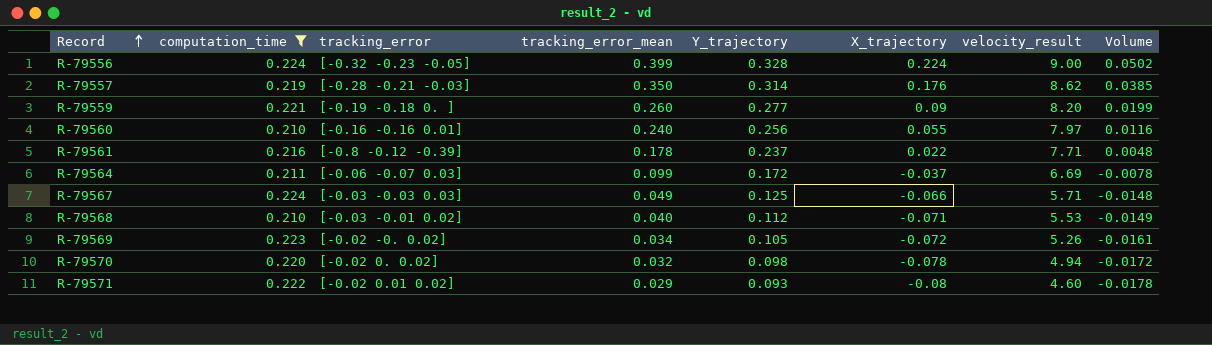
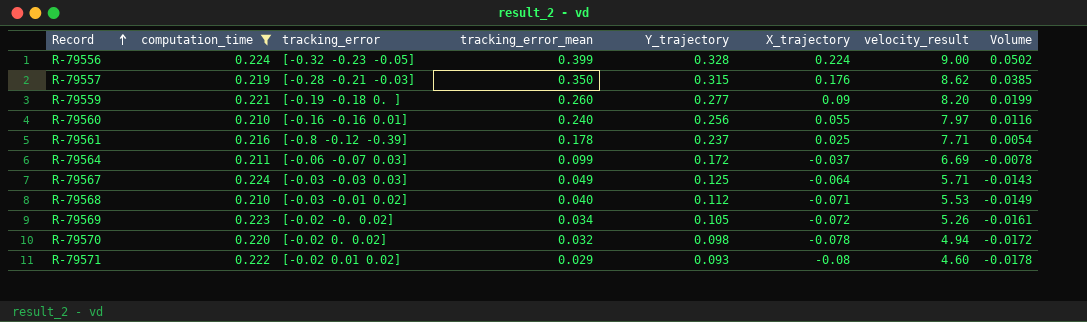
R-79557 | Y_trajectory: 0.314 -> 0.315
R-79561 | X_trajectory: 0.022 -> 0.025
R-79561 | Volume: 0.0048 -> 0.0054
R-79567 | X_trajectory: -0.066 -> -0.064
R-79567 | Volume: -0.0148 -> -0.0143

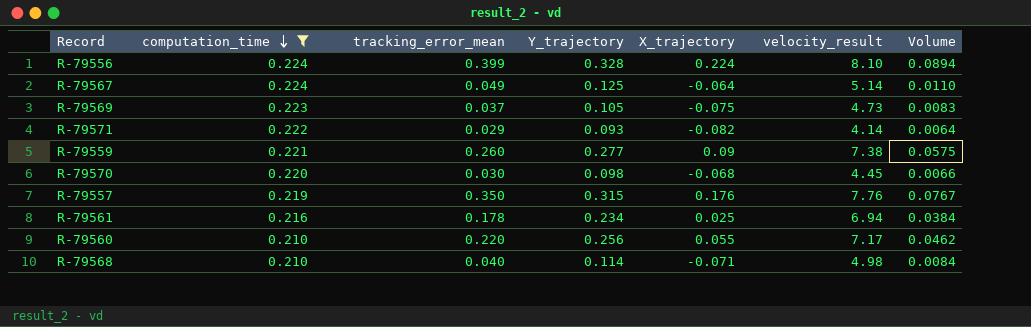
row order: Record ascending -> computation_time descending
column tracking_error | position: 3 -> none
column Volume | formula: [computation_time] * [X_trajectory] -> [computation_time] * [tracking_error_mean]
row R-79564: 0.211 | [-0.06 -0.07 0.03] | 0.099 | 0.172 | -0.037 | 6.69 | -0.0078 -> none
R-79556 | velocity_result: 9.00 -> 8.10
R-79567 | velocity_result: 5.71 -> 5.14
R-79569 | tracking_error_mean: 0.034 -> 0.037
R-79569 | X_trajectory: -0.072 -> -0.075
R-79569 | velocity_result: 5.26 -> 4.73
R-79571 | X_trajectory: -0.08 -> -0.082
R-79571 | velocity_result: 4.60 -> 4.14
R-79559 | velocity_result: 8.20 -> 7.38
R-79570 | tracking_error_mean: 0.032 -> 0.030
R-79570 | X_trajectory: -0.078 -> -0.068
R-79570 | velocity_result: 4.94 -> 4.45
R-79557 | velocity_result: 8.62 -> 7.76
R-79561 | Y_trajectory: 0.237 -> 0.234
R-79561 | velocity_result: 7.71 -> 6.94
R-79560 | tracking_error_mean: 0.240 -> 0.220
R-79560 | velocity_result: 7.97 -> 7.17
R-79568 | Y_trajectory: 0.112 -> 0.114
R-79568 | velocity_result: 5.53 -> 4.98

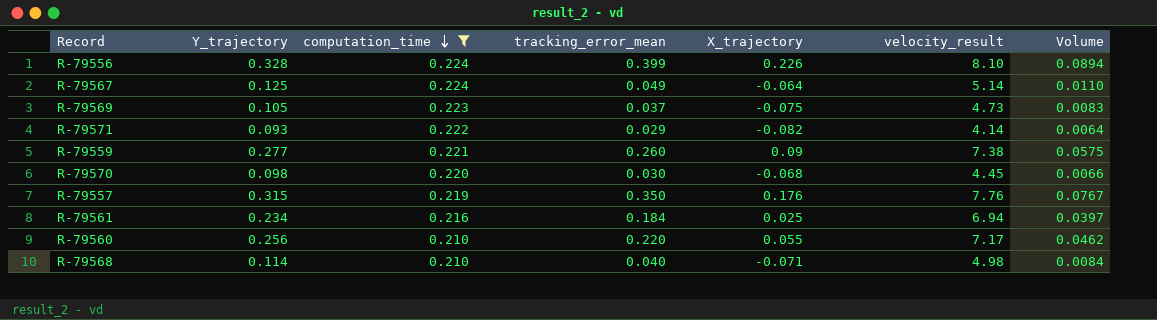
column Y_trajectory | position: 4 -> 2
R-79556 | X_trajectory: 0.224 -> 0.226
R-79561 | tracking_error_mean: 0.178 -> 0.184
R-79561 | Volume: 0.0384 -> 0.0397

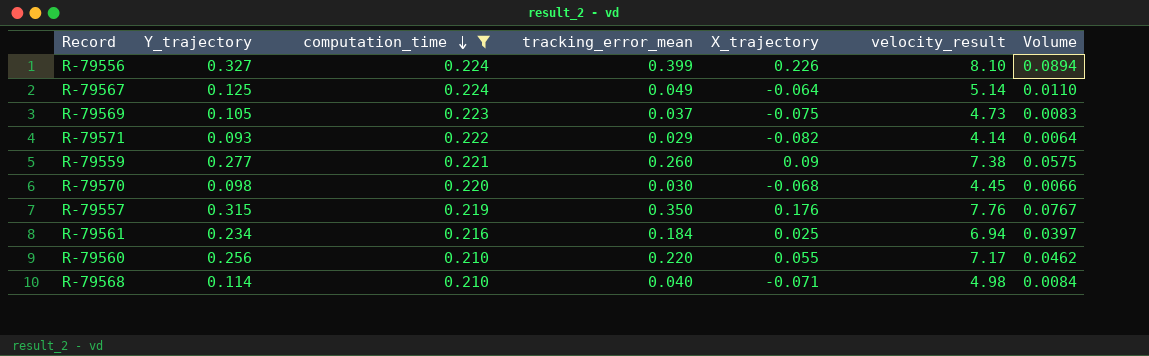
R-79556 | Y_trajectory: 0.328 -> 0.327

